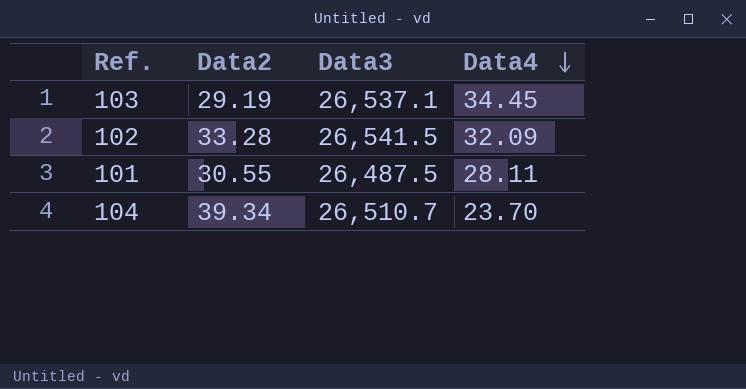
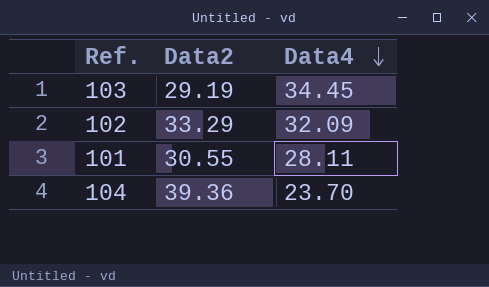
column Data3 | position: 3 -> none
102 | Data2: 33.28 -> 33.29
104 | Data2: 39.34 -> 39.36

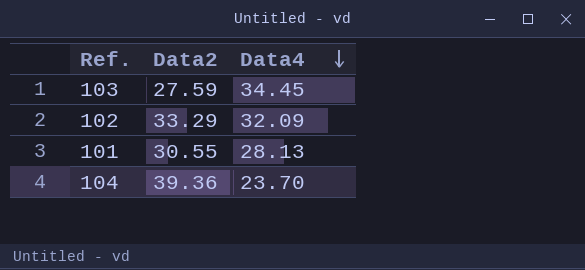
103 | Data2: 29.19 -> 27.59
101 | Data4: 28.11 -> 28.13

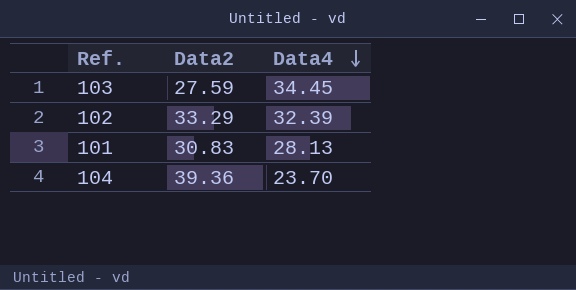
102 | Data4: 32.09 -> 32.39
101 | Data2: 30.55 -> 30.83

